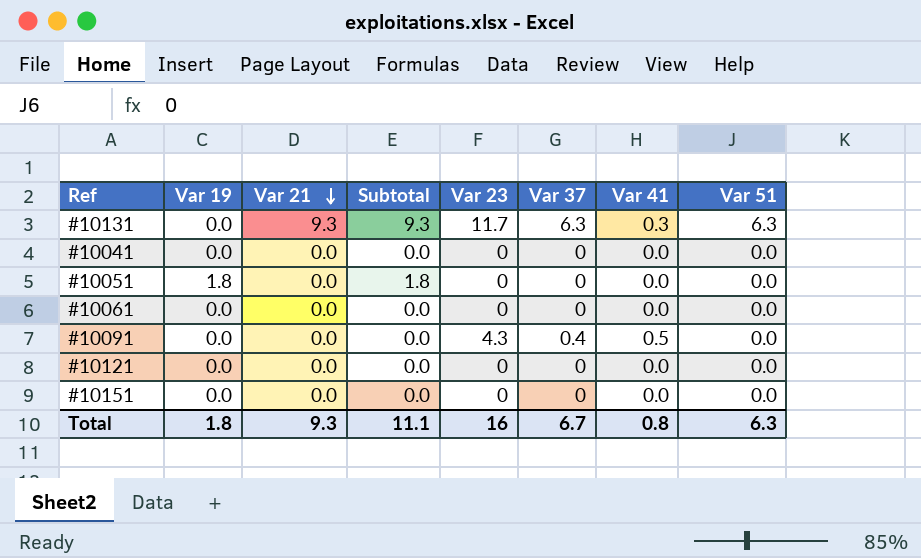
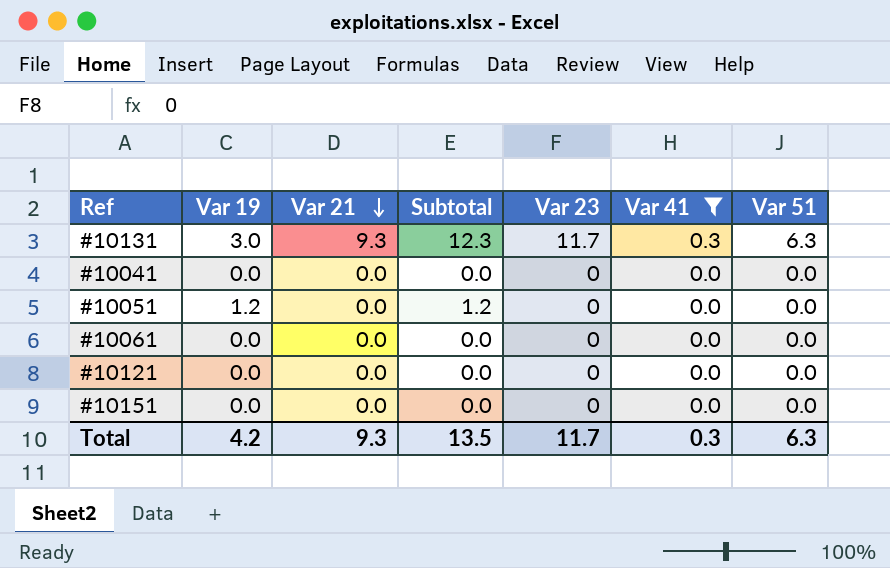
filter: none -> Var 41 != 0.5
column Var 37 | position: 6 -> none
#10131 | Var 19: 0.0 -> 3.0
#10131 | Subtotal: 9.3 -> 12.3
#10051 | Var 19: 1.8 -> 1.2
#10051 | Subtotal: 1.8 -> 1.2
Total | Var 19: 1.8 -> 4.2
Total | Subtotal: 11.1 -> 13.5
Total | Var 23: 16 -> 11.7
Total | Var 41: 0.8 -> 0.3

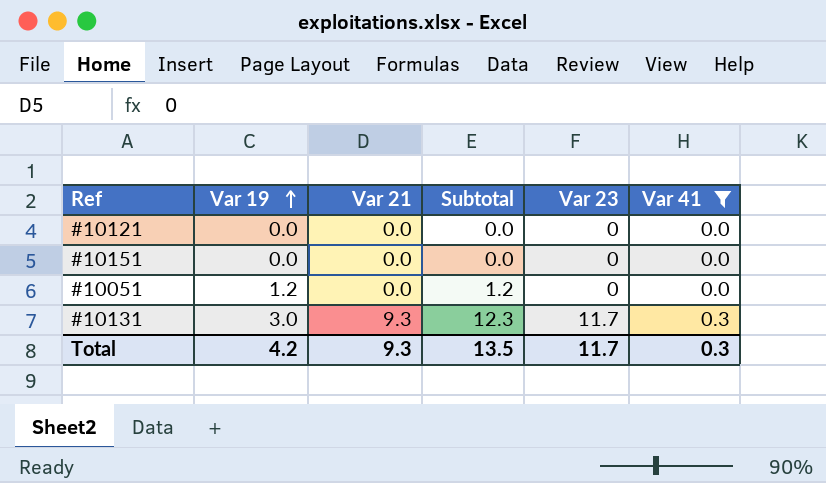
row order: Var 21 descending -> Var 19 ascending
column Var 51 | position: 7 -> none
row #10041: 0.0 | 0.0 | 0.0 | 0 | 0.0 | 0.0 -> none
row #10061: 0.0 | 0.0 | 0.0 | 0 | 0.0 | 0.0 -> none

